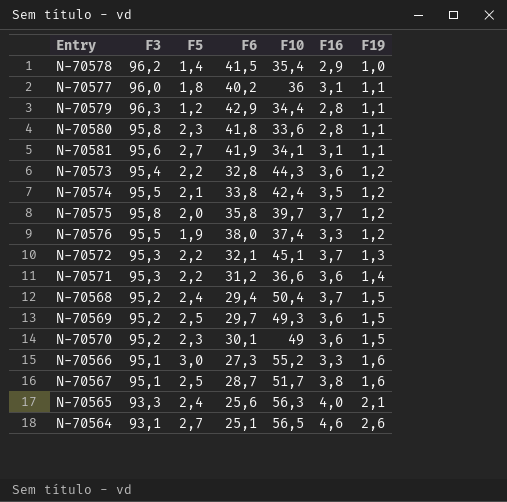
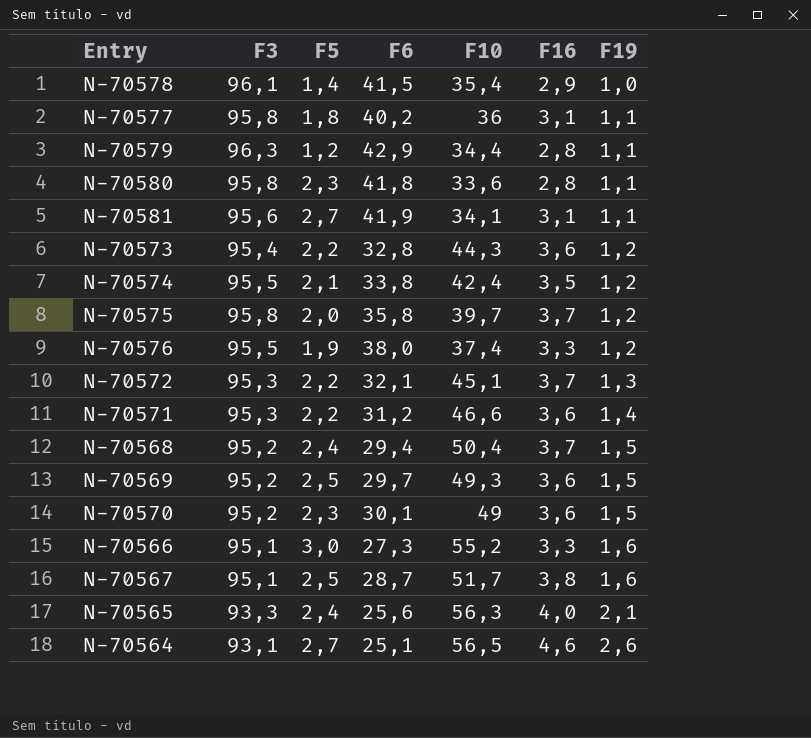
N-70578 | F3: 96,2 -> 96,1
N-70577 | F3: 96,0 -> 95,8
N-70571 | F10: 36,6 -> 46,6

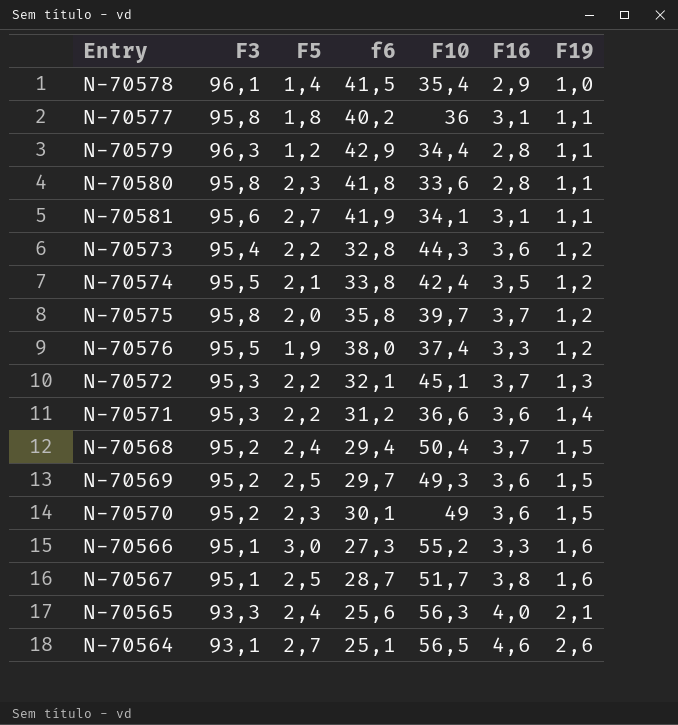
column name: F6 -> f6
N-70571 | F10: 46,6 -> 36,6

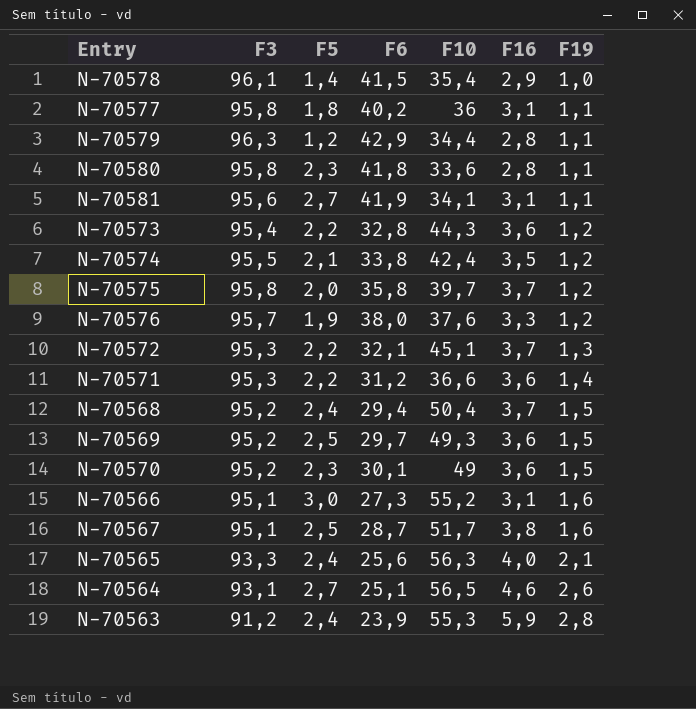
column name: f6 -> F6
N-70576 | F3: 95,5 -> 95,7
N-70576 | F10: 37,4 -> 37,6
N-70566 | F16: 3,3 -> 3,1
row N-70563: none -> 91,2 | 2,4 | 23,9 | 55,3 | 5,9 | 2,8

